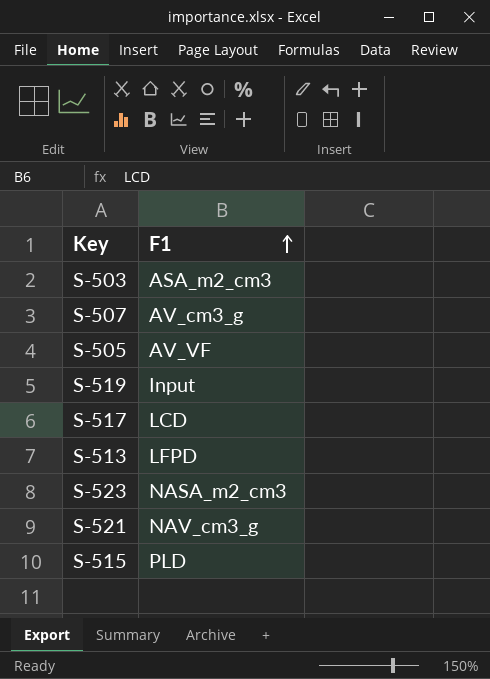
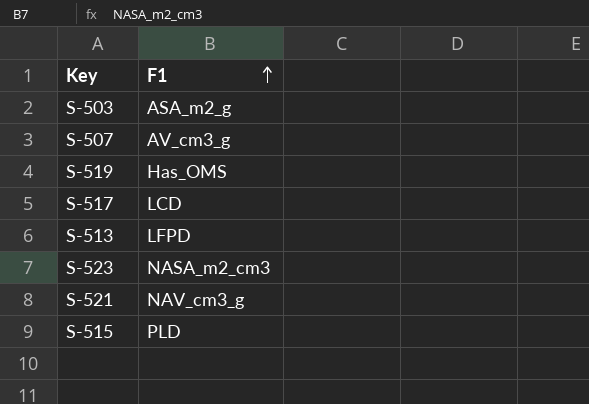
row S-505: AV_VF -> none
S-503 | F1: ASA_m2_cm3 -> ASA_m2_g
S-519 | F1: Input -> Has_OMS

